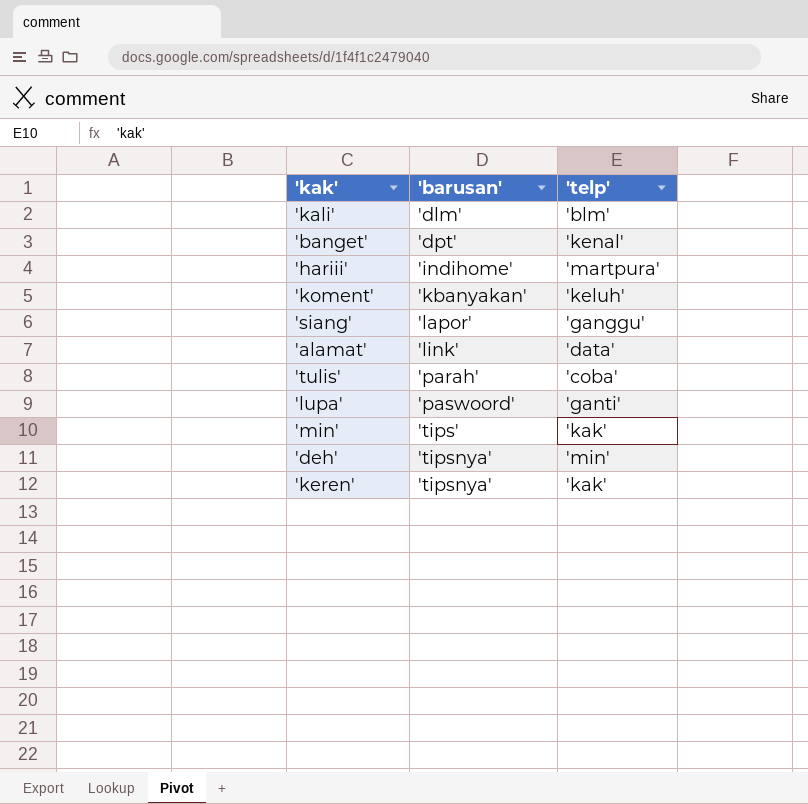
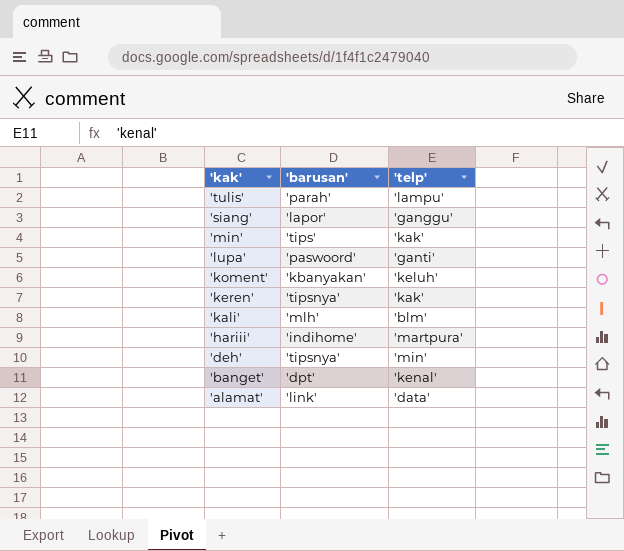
row order: 'barusan' ascending -> 'kak' descending
'tulis' | 'telp': 'coba' -> 'lampu'
'kali' | 'barusan': 'dlm' -> 'mlh'

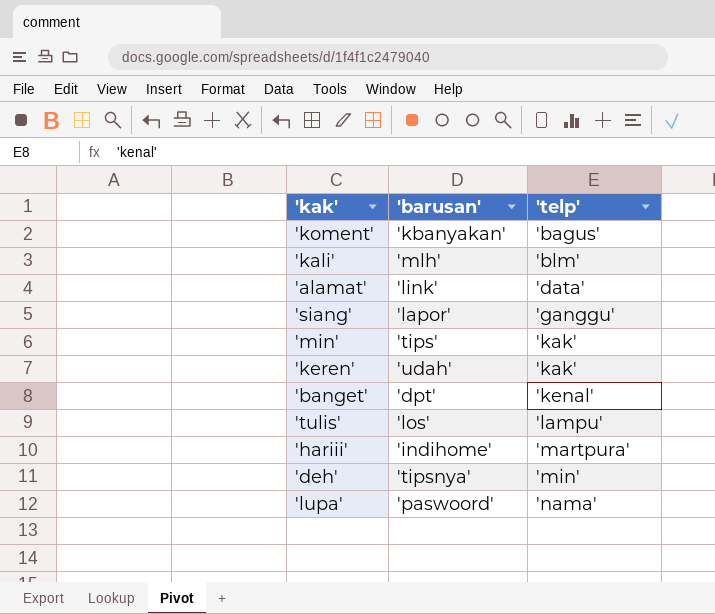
row order: 'kak' descending -> 'telp' ascending
'koment' | 'telp': 'keluh' -> 'bagus'
'keren' | 'barusan': 'tipsnya' -> 'udah'
'tulis' | 'barusan': 'parah' -> 'los'
'lupa' | 'telp': 'ganti' -> 'nama'

